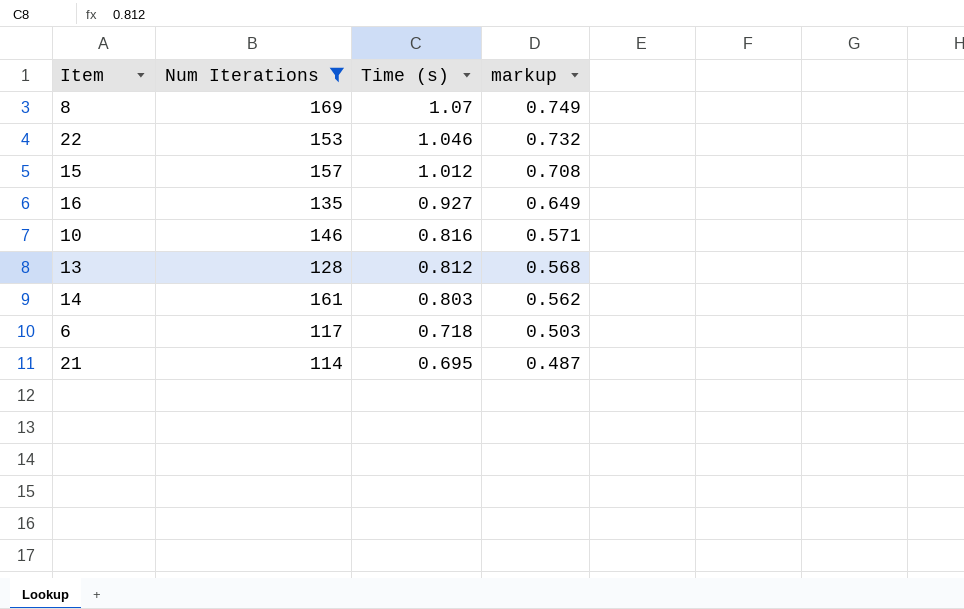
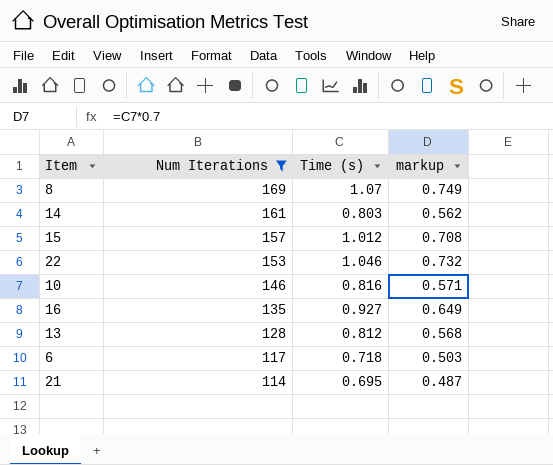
row order: Time (s) descending -> Num Iterations descending

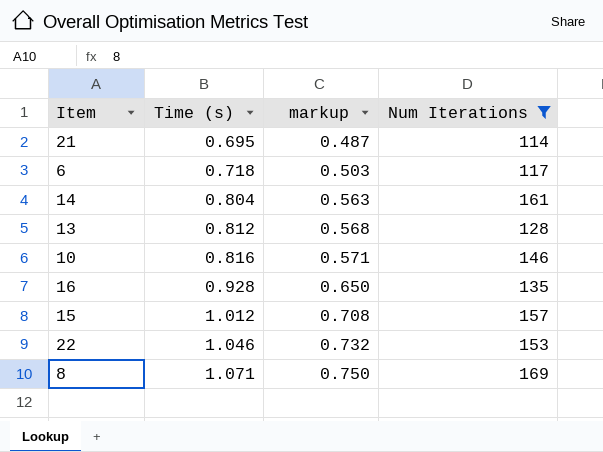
row order: Num Iterations descending -> Time (s) ascending
column Num Iterations | position: 2 -> 4
14 | Time (s): 0.803 -> 0.804
14 | markup: 0.562 -> 0.563
16 | Time (s): 0.927 -> 0.928
16 | markup: 0.649 -> 0.650
8 | Time (s): 1.07 -> 1.071
8 | markup: 0.749 -> 0.750

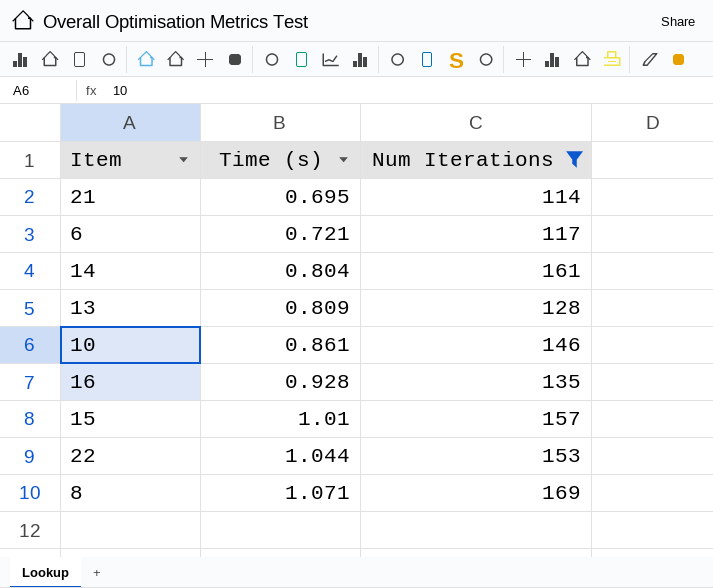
column markup | formula: [Time (s)] * 0.7 -> none
6 | Time (s): 0.718 -> 0.721
13 | Time (s): 0.812 -> 0.809
10 | Time (s): 0.816 -> 0.861
15 | Time (s): 1.012 -> 1.01
22 | Time (s): 1.046 -> 1.044

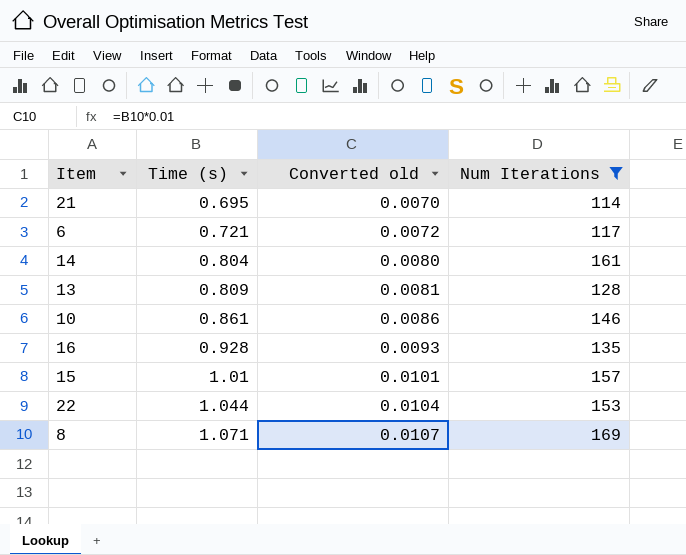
column Converted old | formula: none -> [Time (s)] * 0.01

